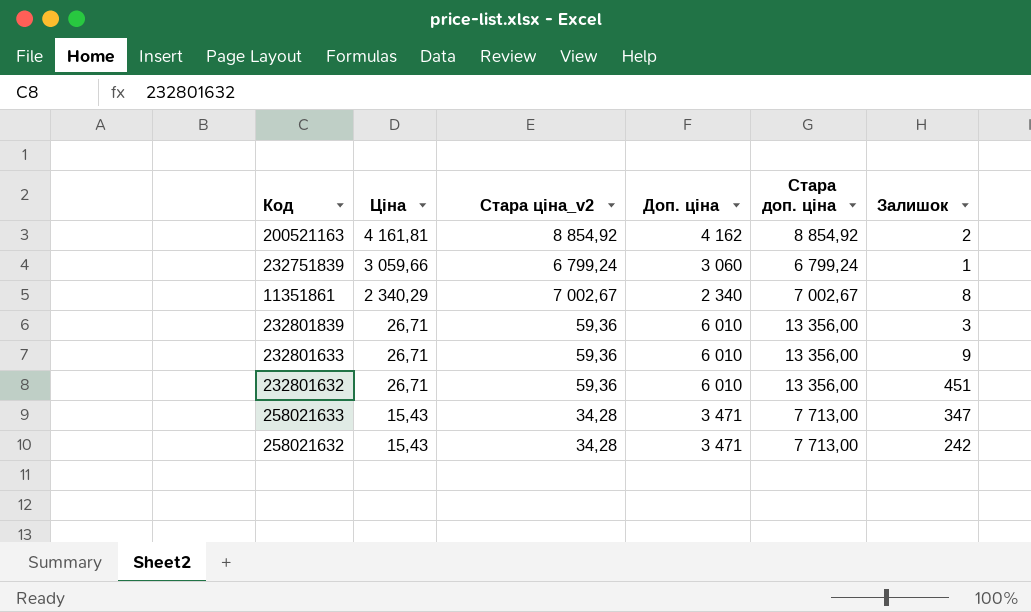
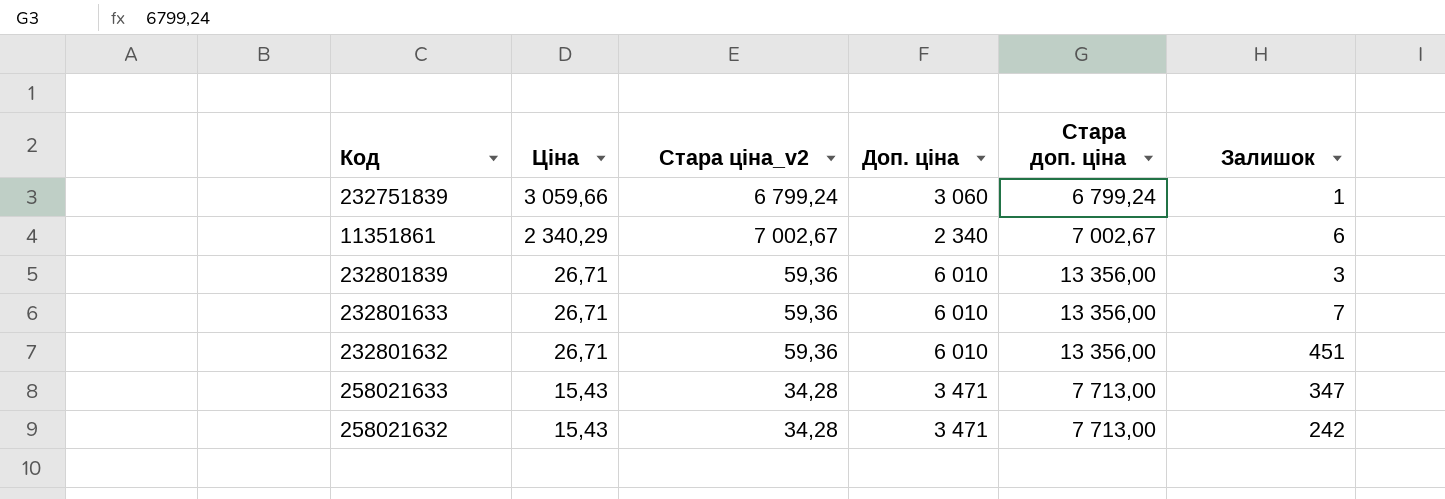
row 200521163: 4 161,81 | 8 854,92 | 4 162 | 8 854,92 | 2 -> none
11351861 | Залишок: 8 -> 6
232801633 | Залишок: 9 -> 7

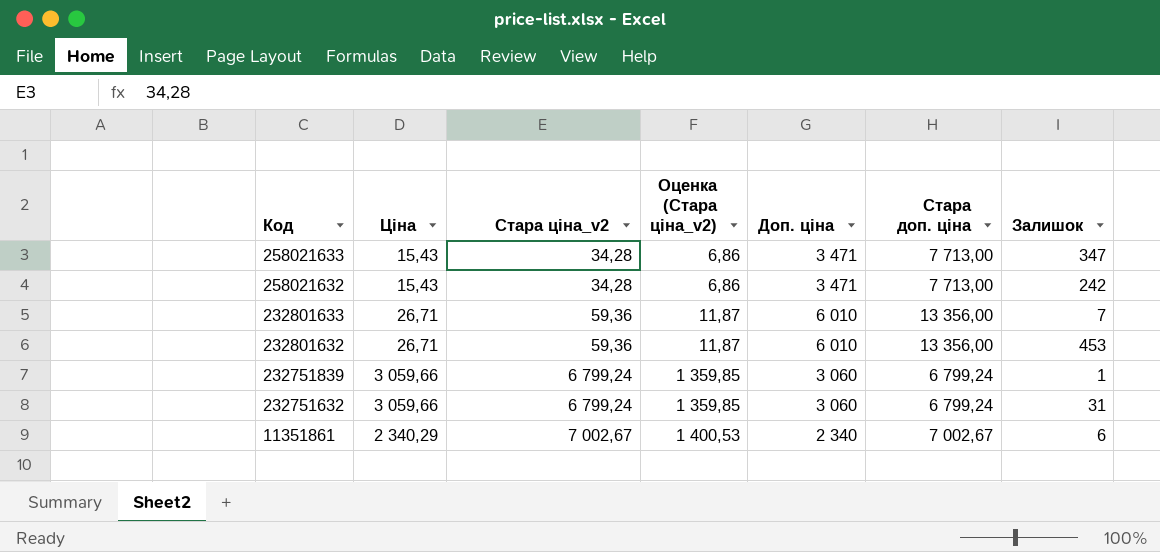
row order: Ціна descending -> Код descending
column Оценка (Стара ціна_v2) | formula: none -> [Стара ціна_v2] * 0,2
row 232801839: 26,71 | 59,36 | 6 010 | 13 356,00 | 3 -> none
232801632 | Залишок: 451 -> 453
row 232751632: none -> 3 059,66 | 6 799,24 | 1 359,85 | 3 060 | 6 799,24 | 31

